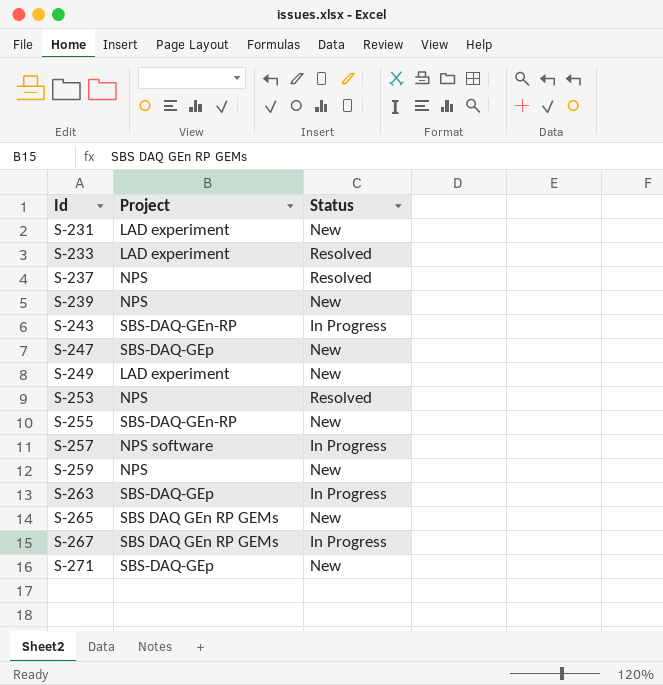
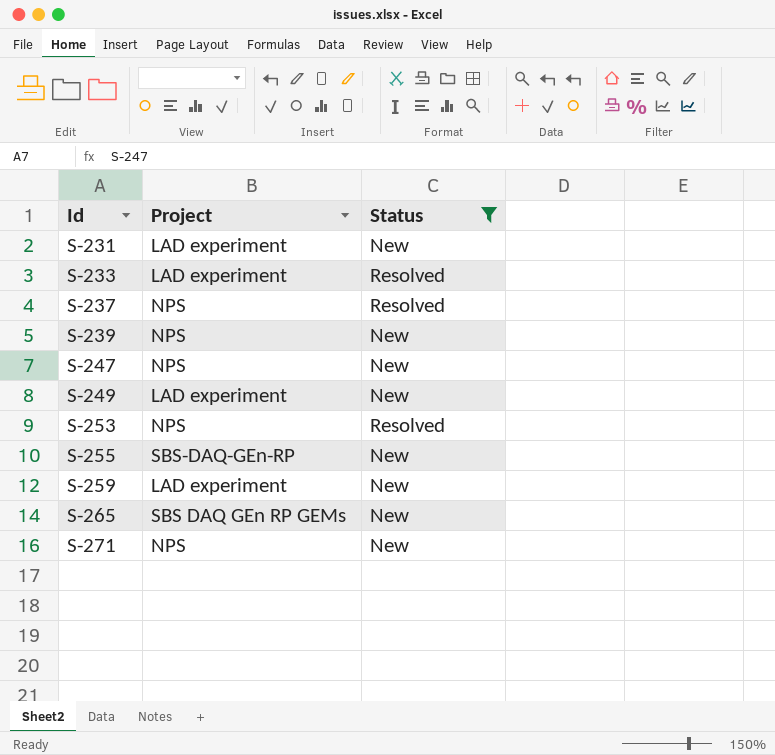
filter: none -> Status != In Progress
S-247 | Project: SBS-DAQ-GEp -> NPS
S-259 | Project: NPS -> LAD experiment
S-271 | Project: SBS-DAQ-GEp -> NPS

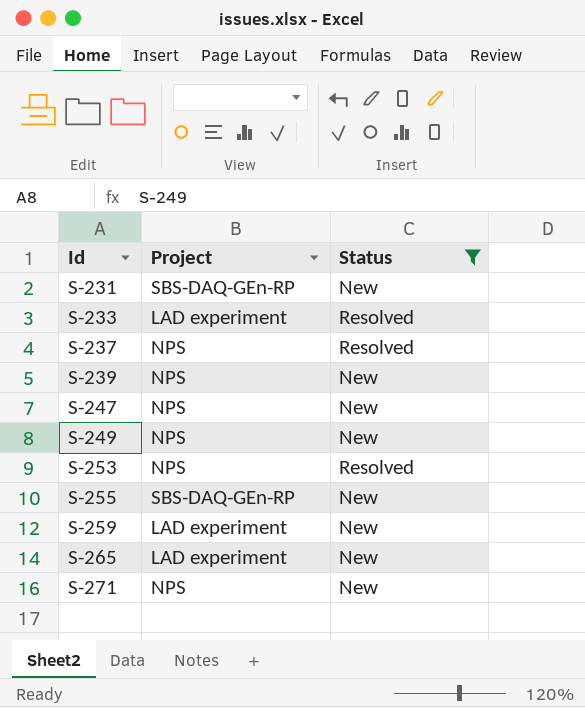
S-231 | Project: LAD experiment -> SBS-DAQ-GEn-RP
S-249 | Project: LAD experiment -> NPS
S-265 | Project: SBS DAQ GEn RP GEMs -> LAD experiment

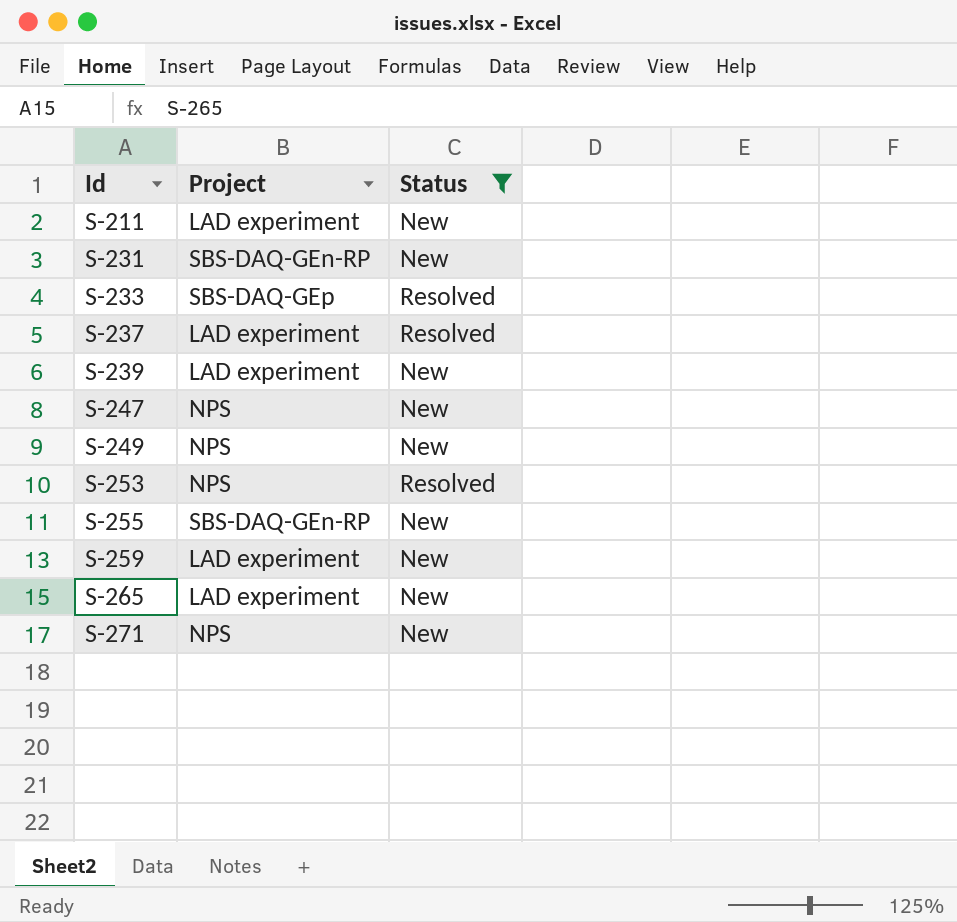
row S-211: none -> LAD experiment | New
S-233 | Project: LAD experiment -> SBS-DAQ-GEp
S-237 | Project: NPS -> LAD experiment
S-239 | Project: NPS -> LAD experiment

